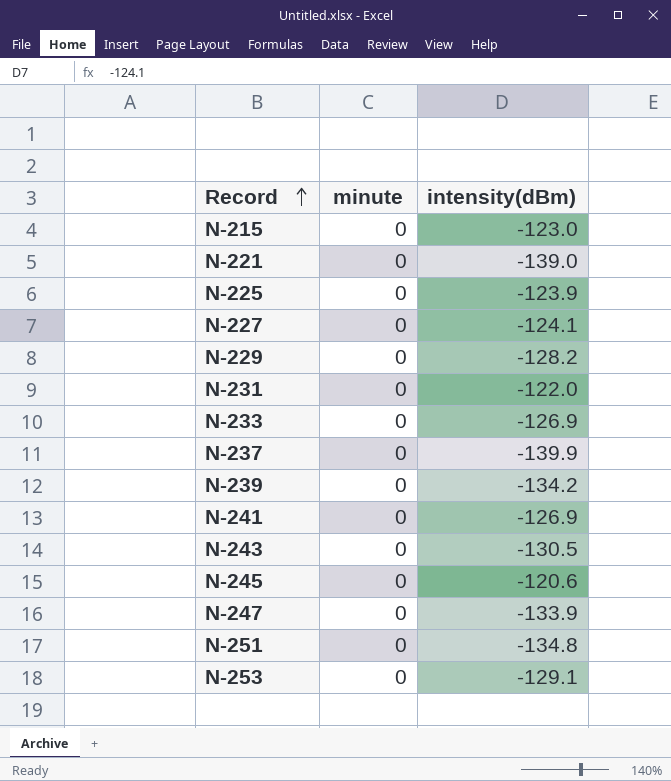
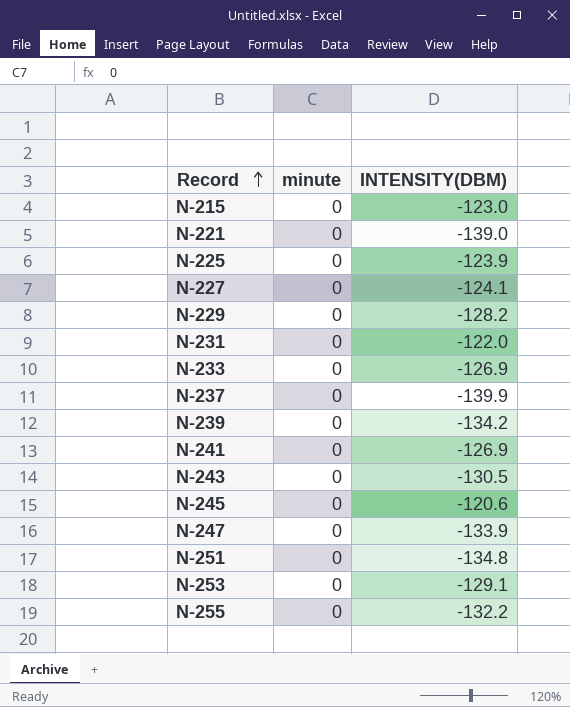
column name: intensity(dBm) -> INTENSITY(DBM)
row N-255: none -> 0 | -132.2

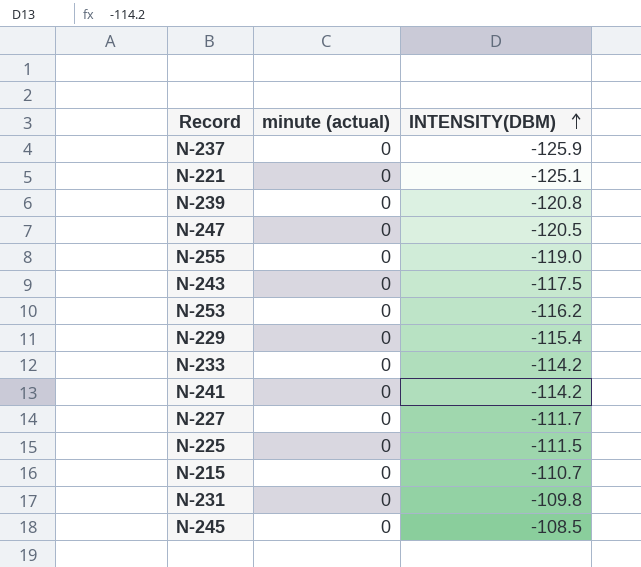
row order: Record ascending -> INTENSITY(DBM) ascending
column name: minute -> minute (actual)
row N-251: 0 | -134.8 -> none
N-237 | INTENSITY(DBM): -139.9 -> -125.9
N-221 | INTENSITY(DBM): -139.0 -> -125.1
N-239 | INTENSITY(DBM): -134.2 -> -120.8
N-247 | INTENSITY(DBM): -133.9 -> -120.5
N-255 | INTENSITY(DBM): -132.2 -> -119.0
N-243 | INTENSITY(DBM): -130.5 -> -117.5
N-253 | INTENSITY(DBM): -129.1 -> -116.2
N-229 | INTENSITY(DBM): -128.2 -> -115.4
N-233 | INTENSITY(DBM): -126.9 -> -114.2
N-241 | INTENSITY(DBM): -126.9 -> -114.2
N-227 | INTENSITY(DBM): -124.1 -> -111.7
N-225 | INTENSITY(DBM): -123.9 -> -111.5
N-215 | INTENSITY(DBM): -123.0 -> -110.7
N-231 | INTENSITY(DBM): -122.0 -> -109.8
N-245 | INTENSITY(DBM): -120.6 -> -108.5

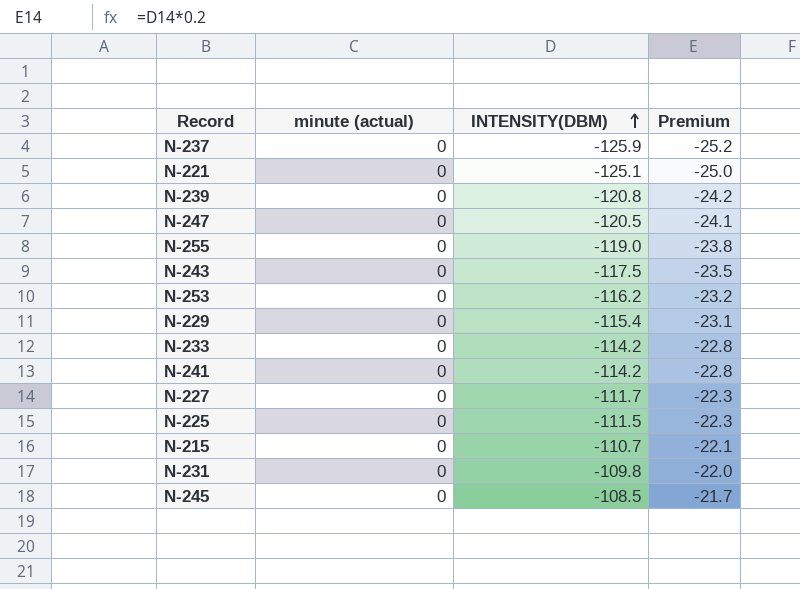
column Premium | formula: none -> [INTENSITY(DBM)] * 0.2

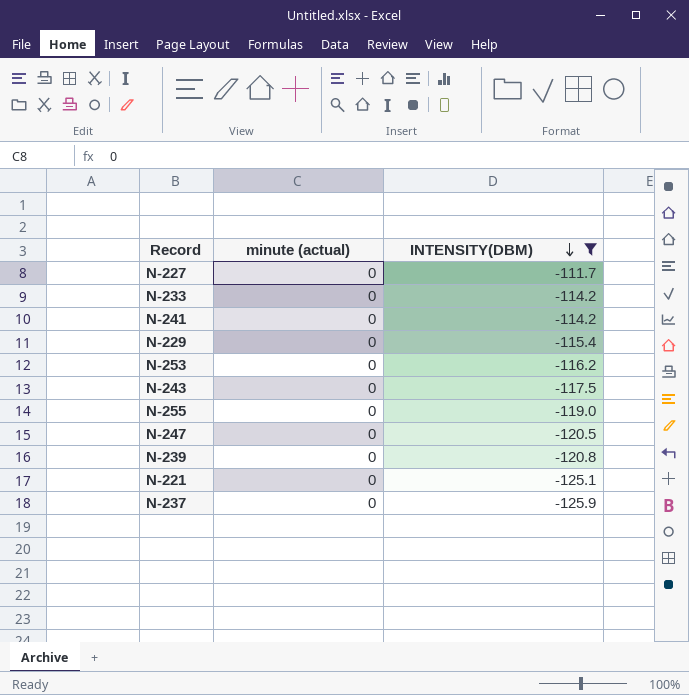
filter: none -> INTENSITY(DBM) <= -111.7
row order: INTENSITY(DBM) ascending -> INTENSITY(DBM) descending
column Premium | formula: [INTENSITY(DBM)] * 0.2 -> none

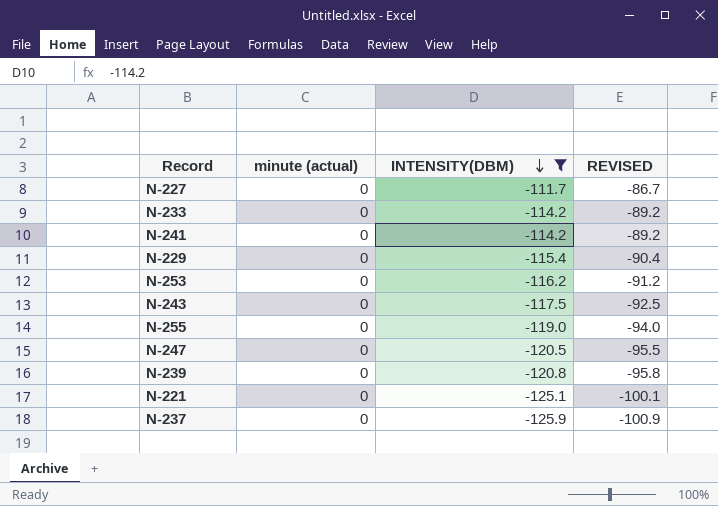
column REVISED | formula: none -> [INTENSITY(DBM)] + 25

